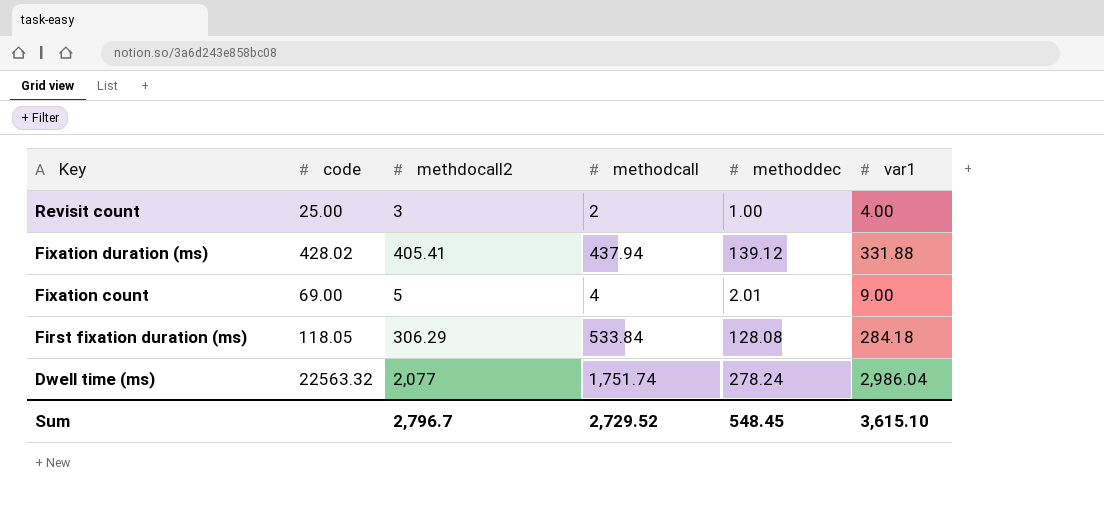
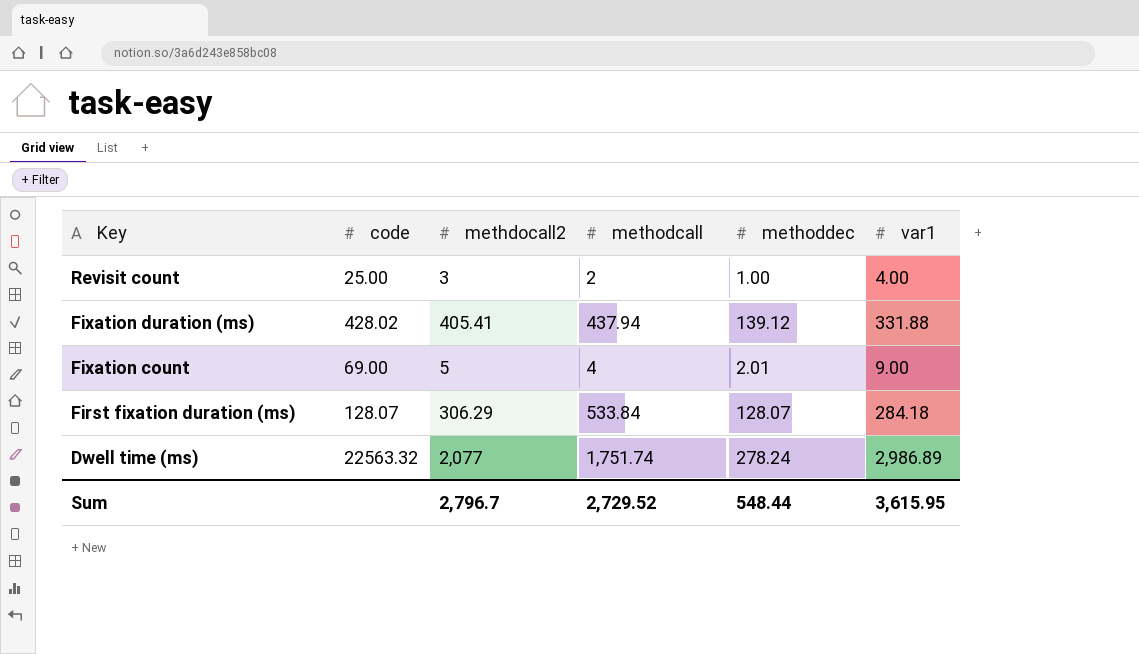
First fixation duration (ms) | code: 118.05 -> 128.07
First fixation duration (ms) | methoddec: 128.08 -> 128.07
Dwell time (ms) | var1: 2,986.04 -> 2,986.89
Sum | methoddec: 548.45 -> 548.44
Sum | var1: 3,615.10 -> 3,615.95

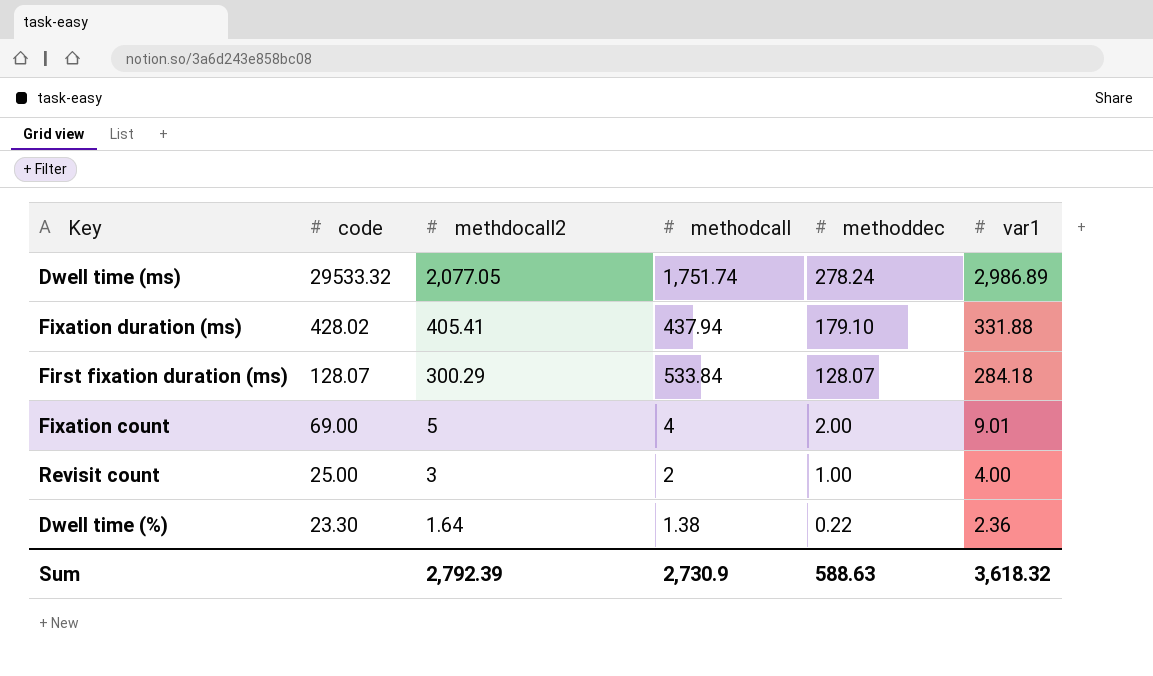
row order: Key descending -> code descending
Dwell time (ms) | code: 22563.32 -> 29533.32
Dwell time (ms) | methdocall2: 2,077 -> 2,077.05
Fixation duration (ms) | methoddec: 139.12 -> 179.10
First fixation duration (ms) | methdocall2: 306.29 -> 300.29
Fixation count | methoddec: 2.01 -> 2.00
Fixation count | var1: 9.00 -> 9.01
row Dwell time (%): none -> 23.30 | 1.64 | 1.38 | 0.22 | 2.36
Sum | methdocall2: 2,796.7 -> 2,792.39
Sum | methodcall: 2,729.52 -> 2,730.9
Sum | methoddec: 548.44 -> 588.63
Sum | var1: 3,615.95 -> 3,618.32

